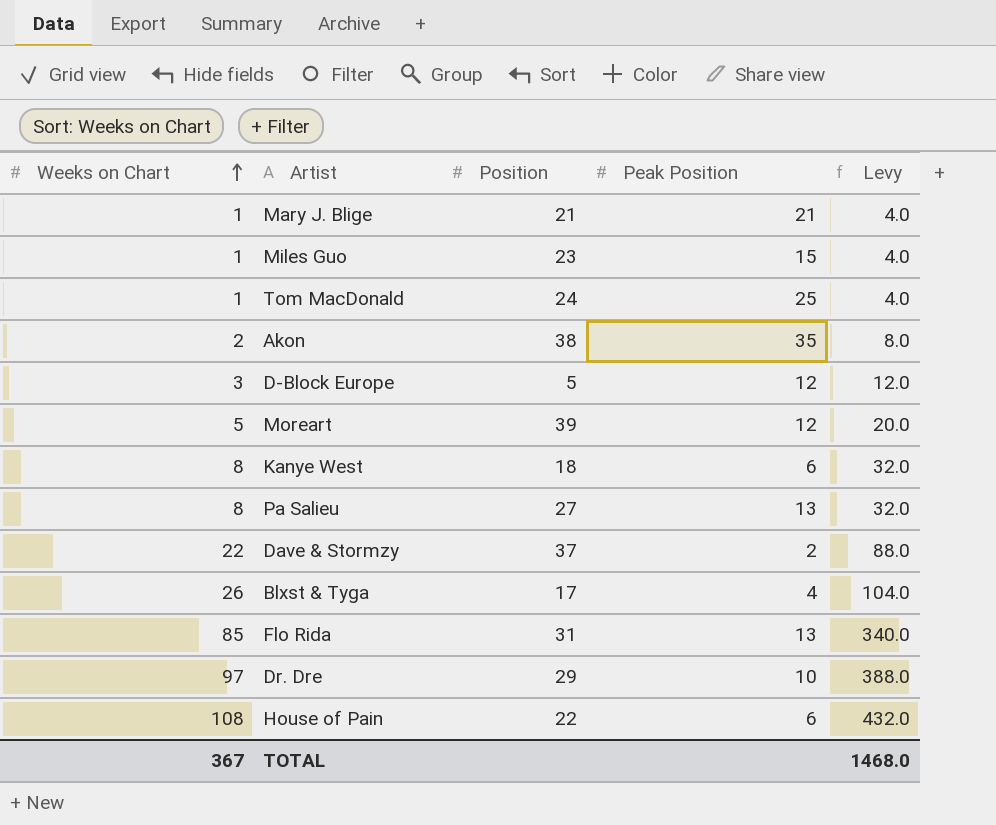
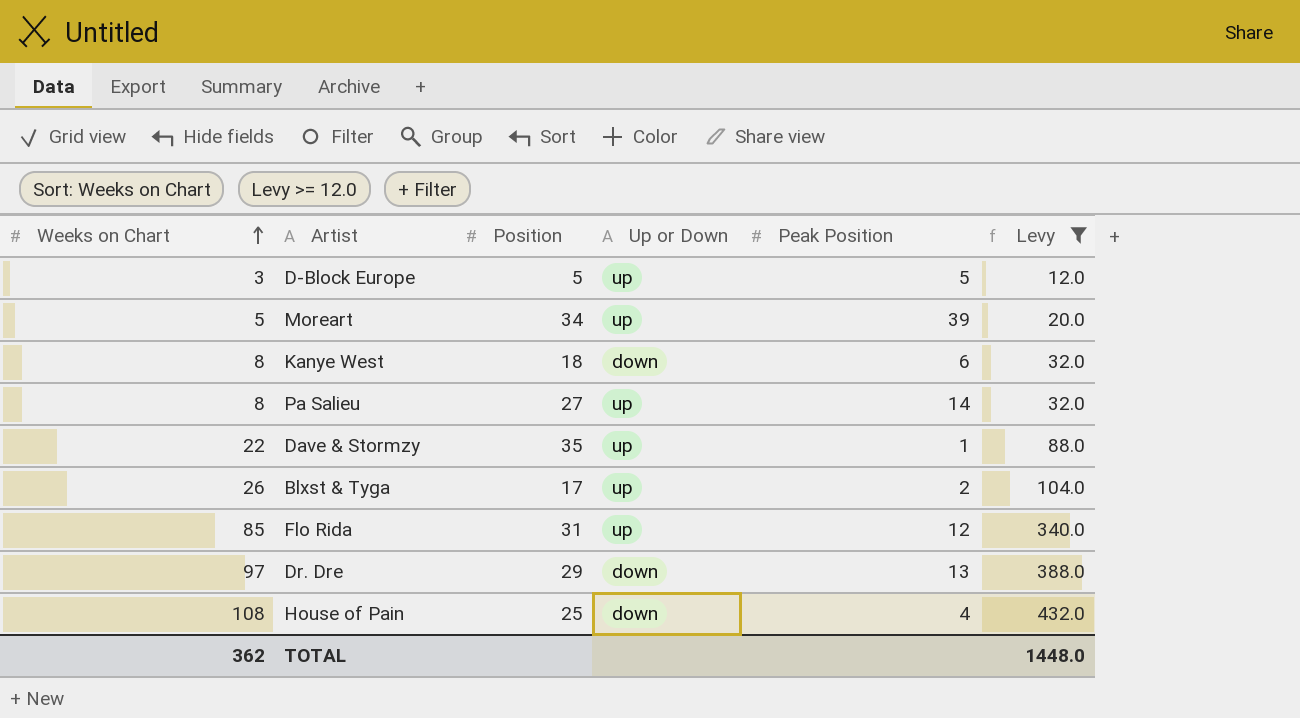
filter: none -> Levy >= 12.0
column Up or Down | position: none -> 4
D-Block Europe | Peak Position: 12 -> 5
Moreart | Position: 39 -> 34
Moreart | Peak Position: 12 -> 39
Pa Salieu | Peak Position: 13 -> 14
Dave & Stormzy | Position: 37 -> 35
Dave & Stormzy | Peak Position: 2 -> 1
Blxst & Tyga | Peak Position: 4 -> 2
Flo Rida | Peak Position: 13 -> 12
Dr. Dre | Peak Position: 10 -> 13
House of Pain | Position: 22 -> 25
House of Pain | Peak Position: 6 -> 4
TOTAL | Weeks on Chart: 367 -> 362
TOTAL | Levy: 1468.0 -> 1448.0

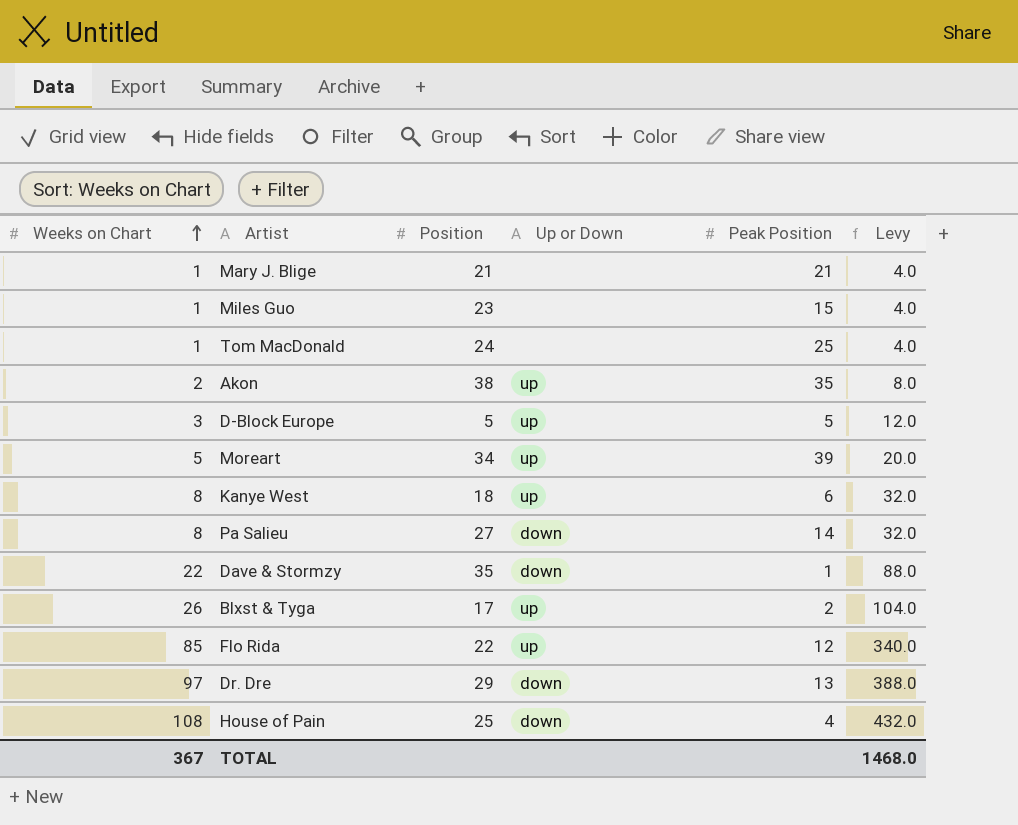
filter: Levy >= 12.0 -> none
Kanye West | Up or Down: down -> up
Pa Salieu | Up or Down: up -> down
Dave & Stormzy | Up or Down: up -> down
Flo Rida | Position: 31 -> 22
TOTAL | Weeks on Chart: 362 -> 367
TOTAL | Levy: 1448.0 -> 1468.0

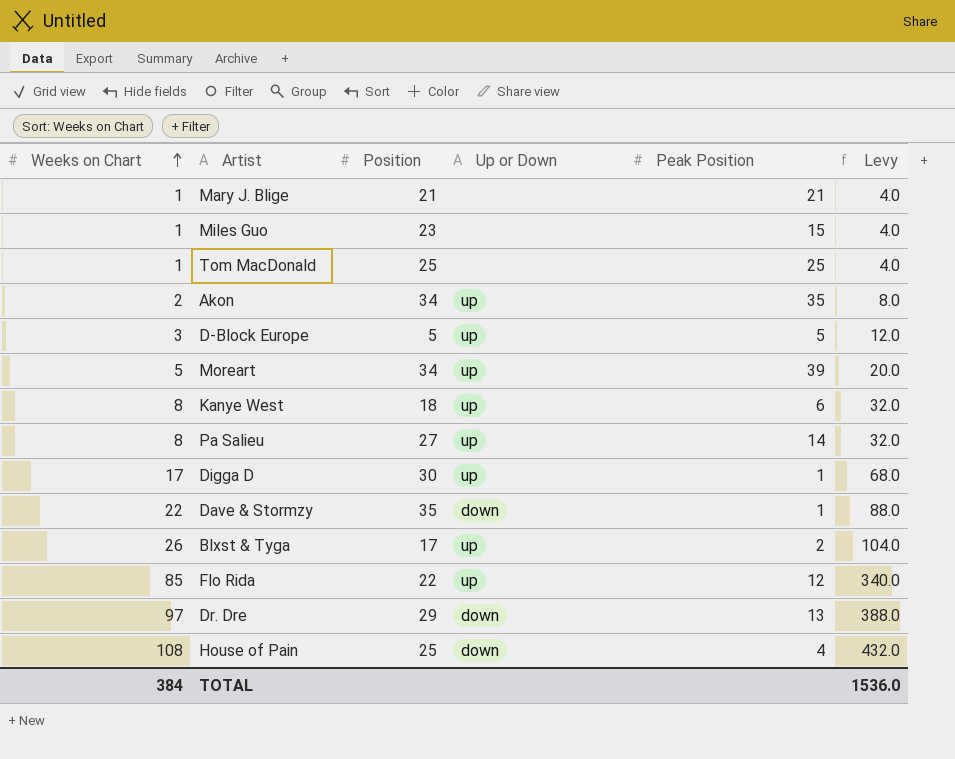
Tom MacDonald | Position: 24 -> 25
Akon | Position: 38 -> 34
Pa Salieu | Up or Down: down -> up
row Digga D: none -> 17 | 30 | up | 1 | 68.0
TOTAL | Weeks on Chart: 367 -> 384
TOTAL | Levy: 1468.0 -> 1536.0

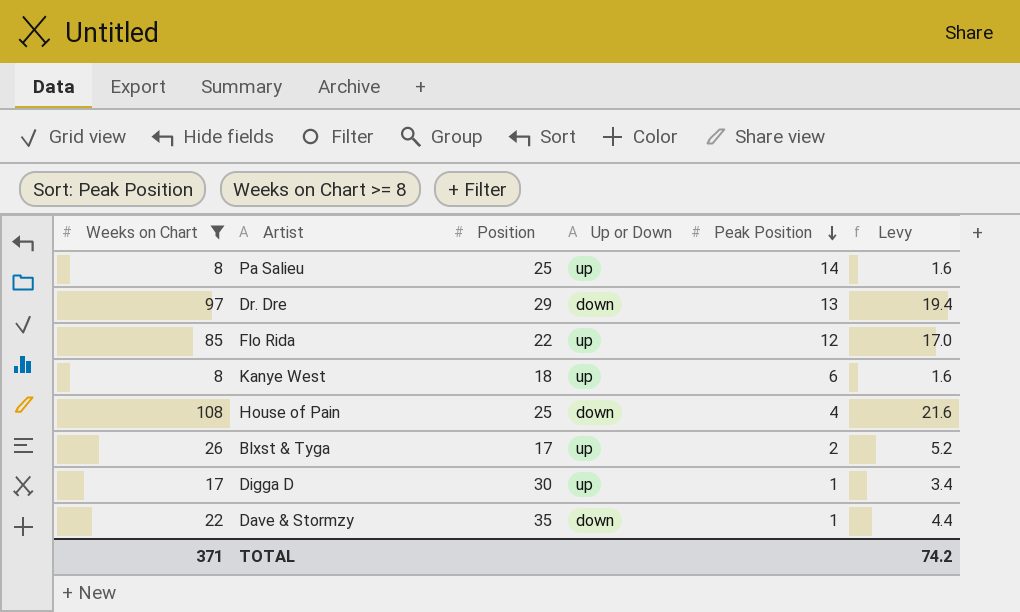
filter: none -> Weeks on Chart >= 8
row order: Weeks on Chart ascending -> Peak Position descending
column Levy | formula: [Weeks on Chart] * 4 -> [Weeks on Chart] * 0.2
Pa Salieu | Position: 27 -> 25
TOTAL | Weeks on Chart: 384 -> 371
TOTAL | Levy: 1536.0 -> 74.2

